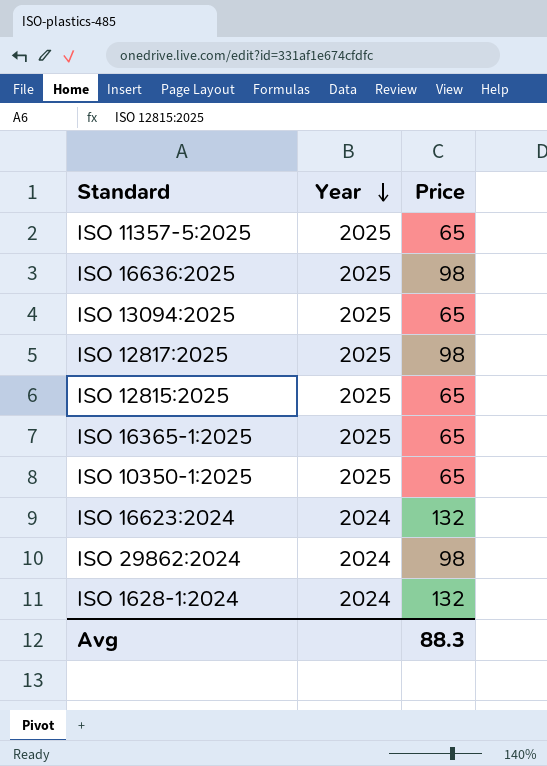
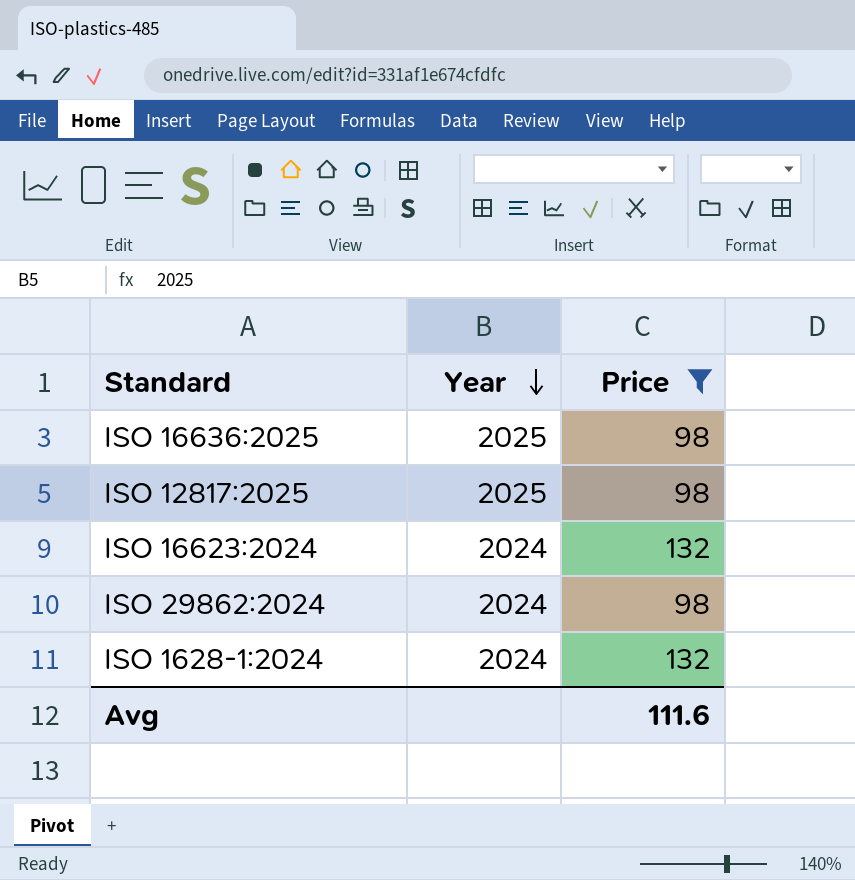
filter: none -> Price != 65
Avg | Price: 88.3 -> 111.6

